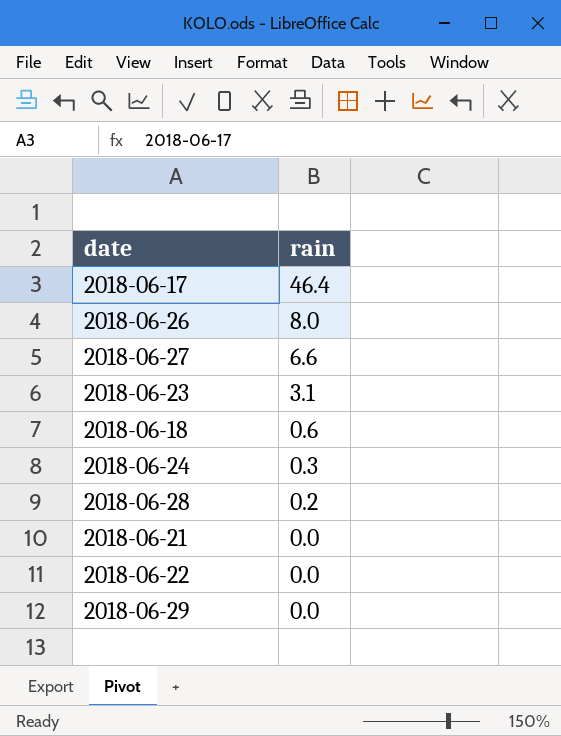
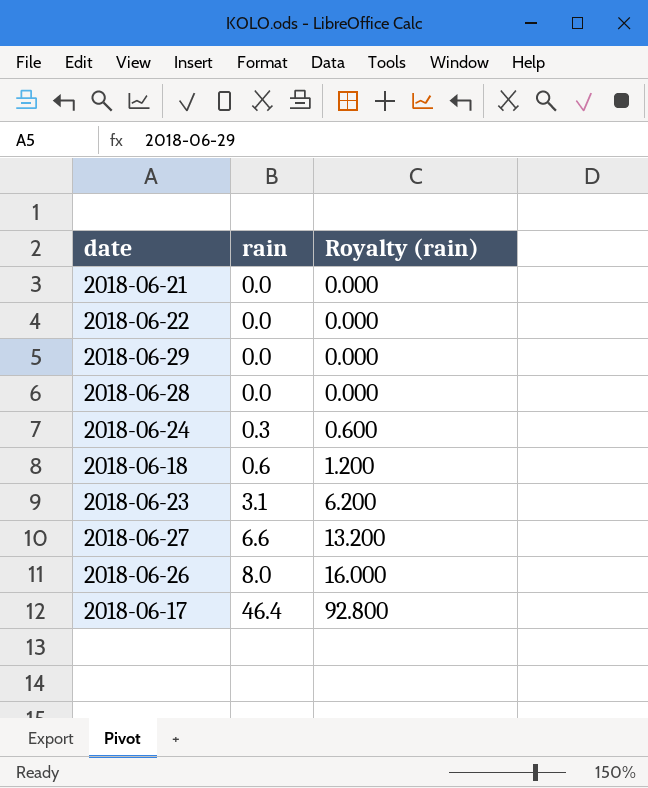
row order: rain descending -> rain ascending
column Royalty (rain) | formula: none -> [rain] * 2
2018-06-28 | rain: 0.2 -> 0.0

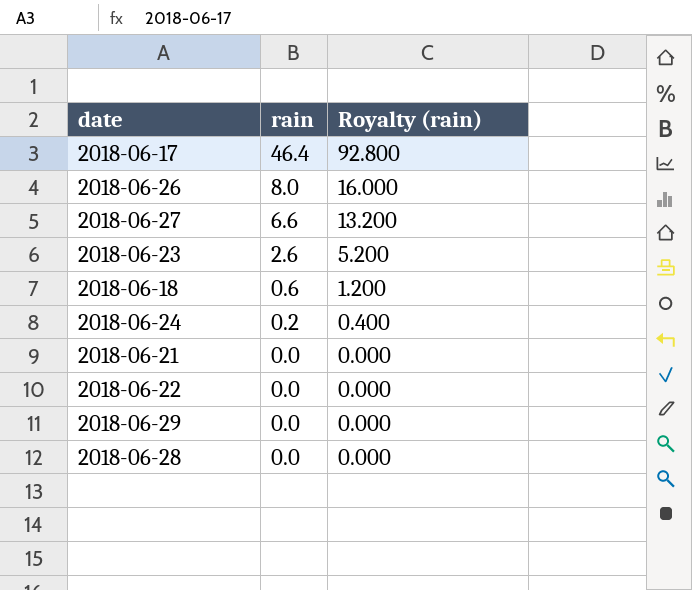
row order: rain ascending -> rain descending
2018-06-23 | rain: 3.1 -> 2.6
2018-06-23 | Royalty (rain): 6.200 -> 5.200
2018-06-24 | rain: 0.3 -> 0.2
2018-06-24 | Royalty (rain): 0.600 -> 0.400

